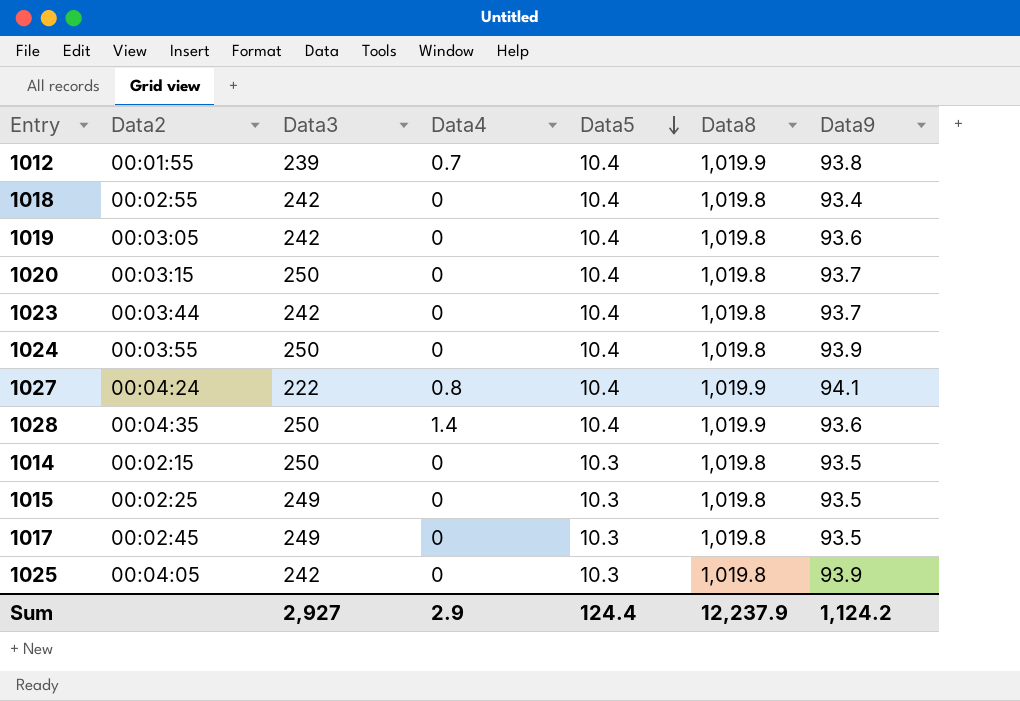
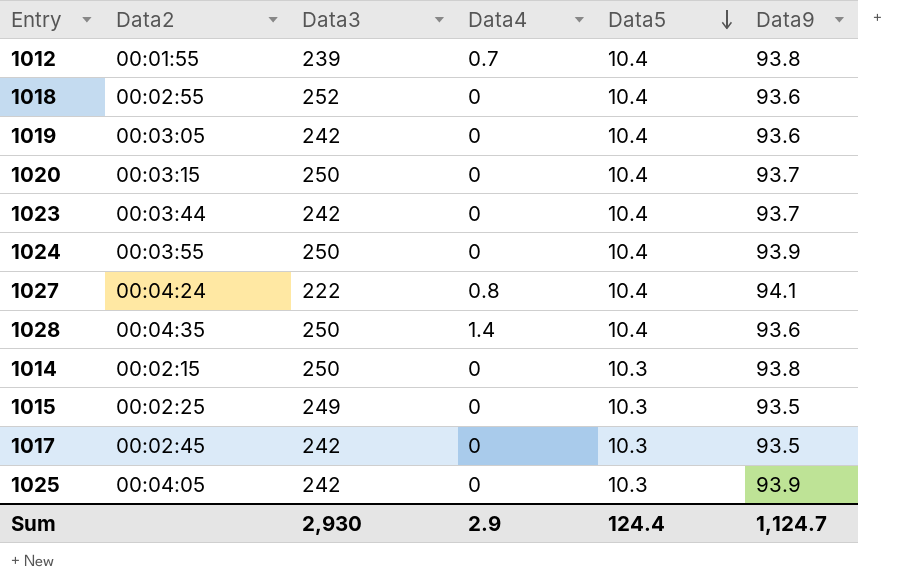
column Data8 | position: 6 -> none
1018 | Data3: 242 -> 252
1018 | Data9: 93.4 -> 93.6
1014 | Data9: 93.5 -> 93.8
1017 | Data3: 249 -> 242
Sum | Data3: 2,927 -> 2,930
Sum | Data9: 1,124.2 -> 1,124.7

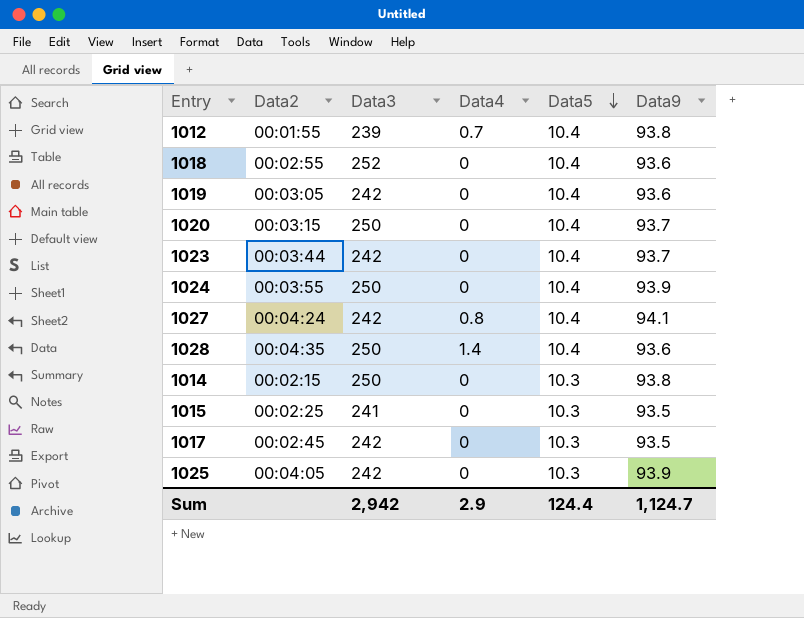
1027 | Data3: 222 -> 242
1015 | Data3: 249 -> 241
Sum | Data3: 2,930 -> 2,942

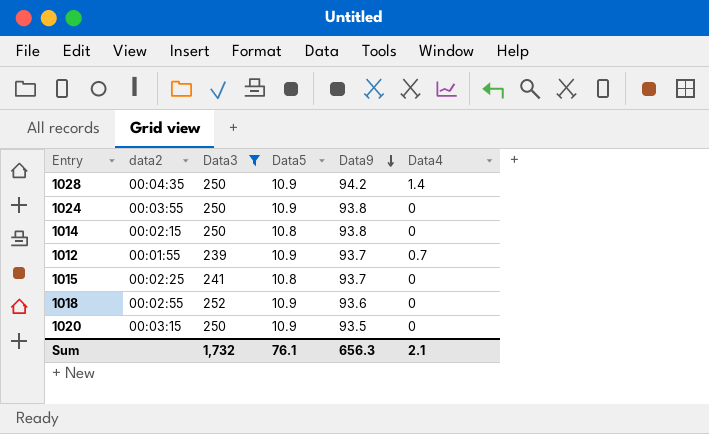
filter: none -> Data3 != 242
row order: Data5 descending -> Data9 descending
column name: Data2 -> data2
column Data4 | position: 4 -> 6
1028 | Data5: 10.4 -> 10.9
1028 | Data9: 93.6 -> 94.2
1024 | Data5: 10.4 -> 10.9
1024 | Data9: 93.9 -> 93.8
1014 | Data5: 10.3 -> 10.8
1012 | Data5: 10.4 -> 10.9
1012 | Data9: 93.8 -> 93.7
1015 | Data5: 10.3 -> 10.8
1015 | Data9: 93.5 -> 93.7
1018 | Data5: 10.4 -> 10.9
1020 | Data5: 10.4 -> 10.9
1020 | Data9: 93.7 -> 93.5
Sum | Data3: 2,942 -> 1,732
Sum | Data5: 124.4 -> 76.1
Sum | Data9: 1,124.7 -> 656.3
Sum | Data4: 2.9 -> 2.1

